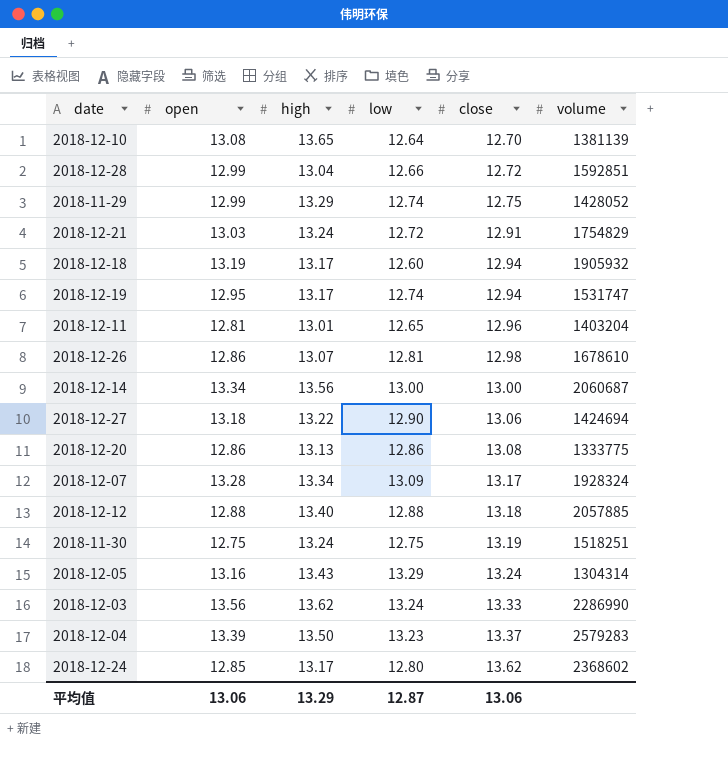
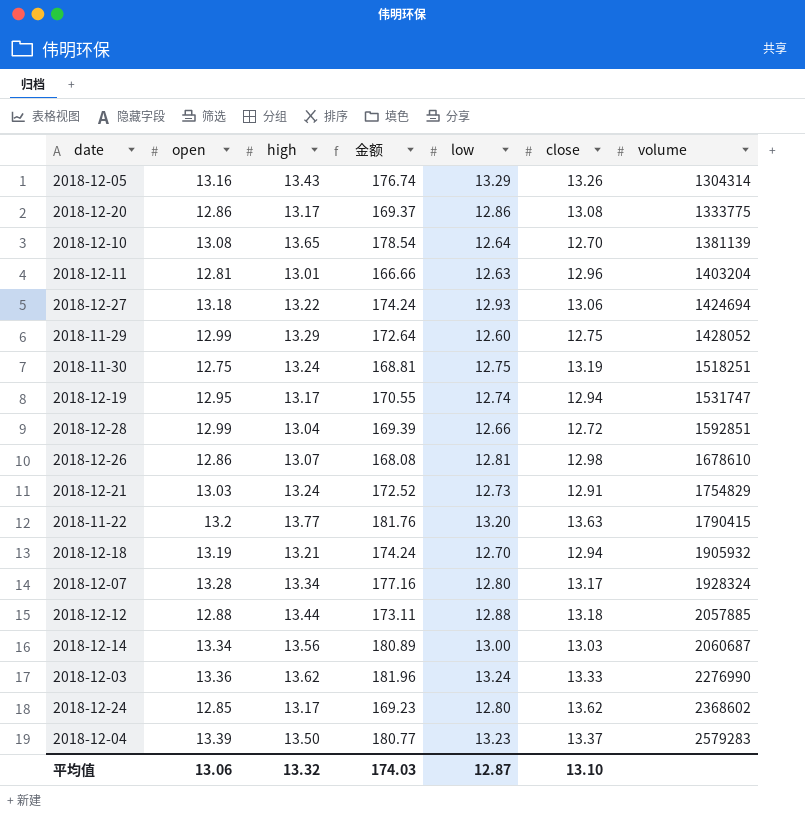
row order: close ascending -> volume ascending
column 金额 | formula: none -> [open] * [high]
2018-12-05 | close: 13.24 -> 13.26
2018-12-20 | high: 13.13 -> 13.17
2018-12-11 | low: 12.65 -> 12.63
2018-12-27 | low: 12.90 -> 12.93
2018-11-29 | low: 12.74 -> 12.60
2018-12-21 | low: 12.72 -> 12.73
row 2018-11-22: none -> 13.2 | 13.77 | 181.76 | 13.20 | 13.63 | 1790415
2018-12-18 | high: 13.17 -> 13.21
2018-12-18 | low: 12.60 -> 12.70
2018-12-07 | low: 13.09 -> 12.80
2018-12-12 | high: 13.40 -> 13.44
2018-12-14 | close: 13.00 -> 13.03
2018-12-03 | open: 13.56 -> 13.36
2018-12-03 | volume: 2286990 -> 2276990
平均值 | high: 13.29 -> 13.32
平均值 | close: 13.06 -> 13.10

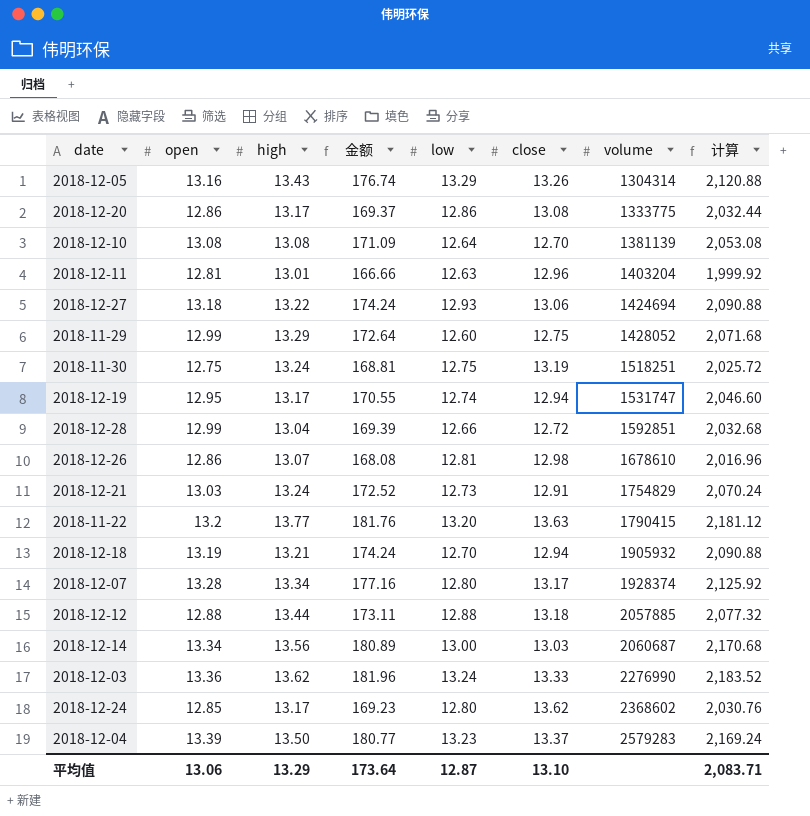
column 计算 | formula: none -> [金额] * 12
2018-12-10 | high: 13.65 -> 13.08
2018-12-10 | 金额: 178.54 -> 171.09
2018-12-07 | volume: 1928324 -> 1928374
平均值 | high: 13.32 -> 13.29
平均值 | 金额: 174.03 -> 173.64

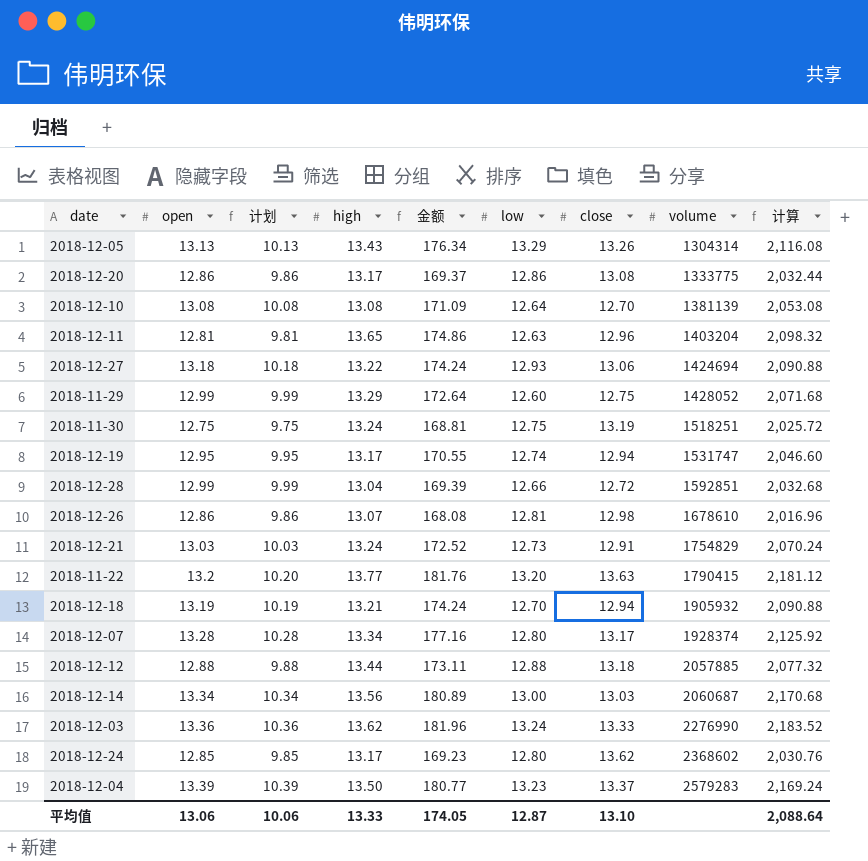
column 计划 | formula: none -> [open] - 3
2018-12-05 | open: 13.16 -> 13.13
2018-12-05 | 金额: 176.74 -> 176.34
2018-12-05 | 计算: 2,120.88 -> 2,116.08
2018-12-11 | high: 13.01 -> 13.65
2018-12-11 | 金额: 166.66 -> 174.86
2018-12-11 | 计算: 1,999.92 -> 2,098.32
平均值 | high: 13.29 -> 13.33
平均值 | 金额: 173.64 -> 174.05
平均值 | 计算: 2,083.71 -> 2,088.64

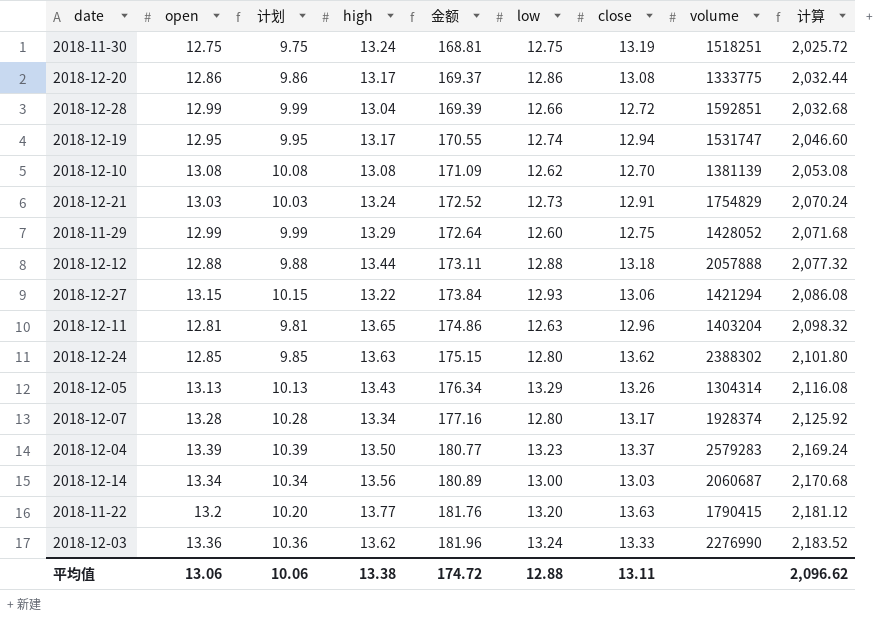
row order: volume ascending -> 金额 ascending
row 2018-12-26: 12.86 | 9.86 | 13.07 | 168.08 | 12.81 | 12.98 | 1678610 | 2,016.96 -> none
row 2018-12-18: 13.19 | 10.19 | 13.21 | 174.24 | 12.70 | 12.94 | 1905932 | 2,090.88 -> none
2018-12-10 | low: 12.64 -> 12.62
2018-12-12 | volume: 2057885 -> 2057888
2018-12-27 | open: 13.18 -> 13.15
2018-12-27 | 计划: 10.18 -> 10.15
2018-12-27 | 金额: 174.24 -> 173.84
2018-12-27 | volume: 1424694 -> 1421294
2018-12-27 | 计算: 2,090.88 -> 2,086.08
2018-12-24 | high: 13.17 -> 13.63
2018-12-24 | 金额: 169.23 -> 175.15
2018-12-24 | volume: 2368602 -> 2388302
2018-12-24 | 计算: 2,030.76 -> 2,101.80
平均值 | high: 13.33 -> 13.38
平均值 | 金额: 174.05 -> 174.72
平均值 | low: 12.87 -> 12.88
平均值 | close: 13.10 -> 13.11
平均值 | 计算: 2,088.64 -> 2,096.62

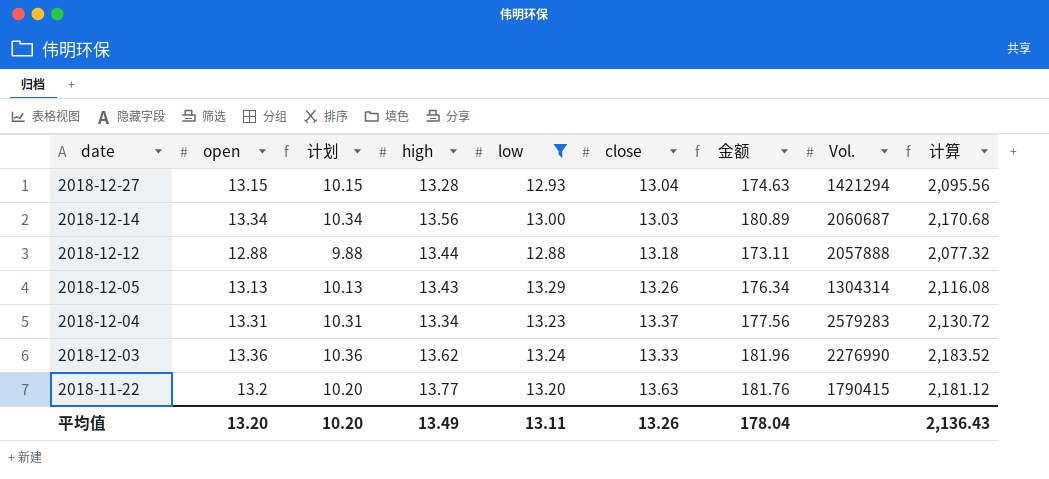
filter: none -> low >= 12.88
row order: 金额 ascending -> date descending
column 金额 | position: 5 -> 7
column name: volume -> Vol.
2018-12-27 | high: 13.22 -> 13.28
2018-12-27 | close: 13.06 -> 13.04
2018-12-27 | 金额: 173.84 -> 174.63
2018-12-27 | 计算: 2,086.08 -> 2,095.56
2018-12-04 | open: 13.39 -> 13.31
2018-12-04 | 计划: 10.39 -> 10.31
2018-12-04 | high: 13.50 -> 13.34
2018-12-04 | 金额: 180.77 -> 177.56
2018-12-04 | 计算: 2,169.24 -> 2,130.72
平均值 | open: 13.06 -> 13.20
平均值 | 计划: 10.06 -> 10.20
平均值 | high: 13.38 -> 13.49
平均值 | low: 12.88 -> 13.11
平均值 | close: 13.11 -> 13.26
平均值 | 金额: 174.72 -> 178.04
平均值 | 计算: 2,096.62 -> 2,136.43

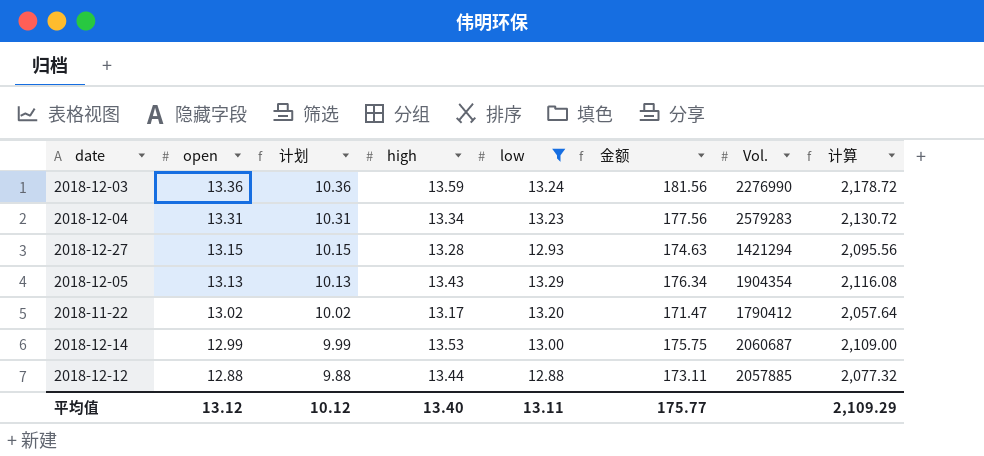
row order: date descending -> open descending
column close | position: 6 -> none
2018-12-03 | high: 13.62 -> 13.59
2018-12-03 | 金额: 181.96 -> 181.56
2018-12-03 | 计算: 2,183.52 -> 2,178.72
2018-12-05 | Vol.: 1304314 -> 1904354
2018-11-22 | open: 13.2 -> 13.02
2018-11-22 | 计划: 10.20 -> 10.02
2018-11-22 | high: 13.77 -> 13.17
2018-11-22 | 金额: 181.76 -> 171.47
2018-11-22 | Vol.: 1790415 -> 1790412
2018-11-22 | 计算: 2,181.12 -> 2,057.64
2018-12-14 | open: 13.34 -> 12.99
2018-12-14 | 计划: 10.34 -> 9.99
2018-12-14 | high: 13.56 -> 13.53
2018-12-14 | 金额: 180.89 -> 175.75
2018-12-14 | 计算: 2,170.68 -> 2,109.00
2018-12-12 | Vol.: 2057888 -> 2057885
平均值 | open: 13.20 -> 13.12
平均值 | 计划: 10.20 -> 10.12
平均值 | high: 13.49 -> 13.40
平均值 | 金额: 178.04 -> 175.77
平均值 | 计算: 2,136.43 -> 2,109.29

